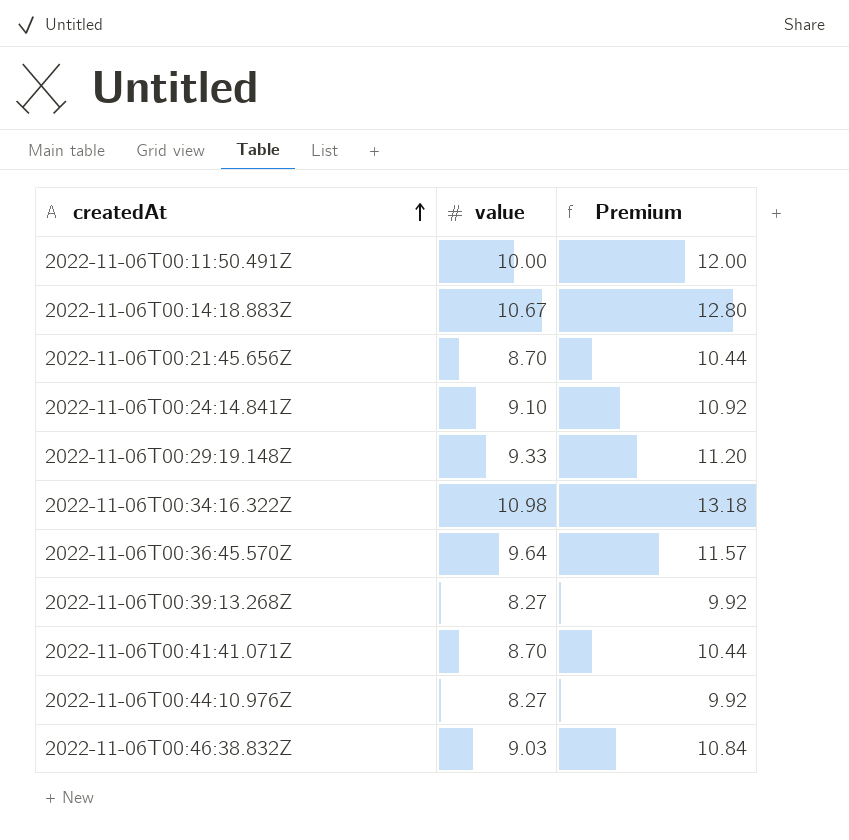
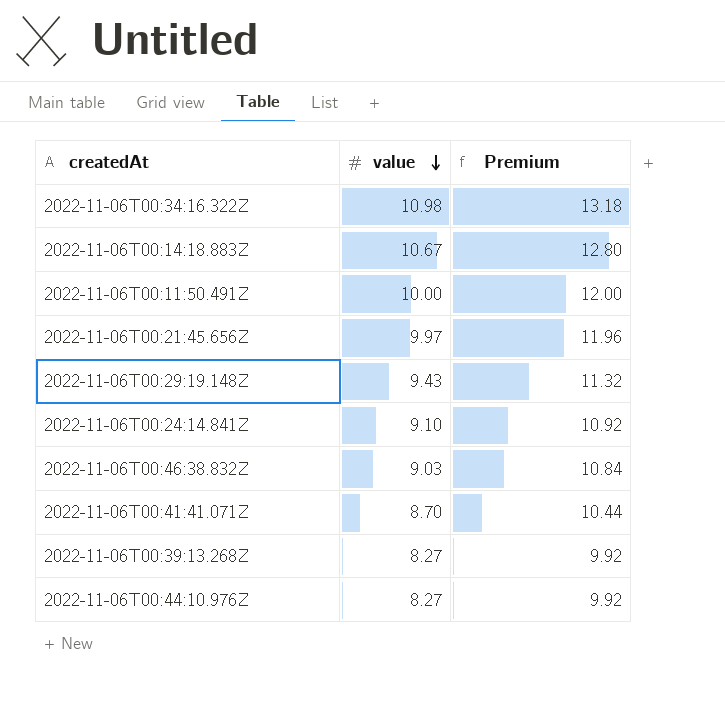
row order: createdAt ascending -> value descending
row 2022-11-06T00:36:45.570Z: 9.64 | 11.57 -> none
2022-11-06T00:21:45.656Z | value: 8.70 -> 9.97
2022-11-06T00:21:45.656Z | Premium: 10.44 -> 11.96
2022-11-06T00:29:19.148Z | value: 9.33 -> 9.43
2022-11-06T00:29:19.148Z | Premium: 11.20 -> 11.32

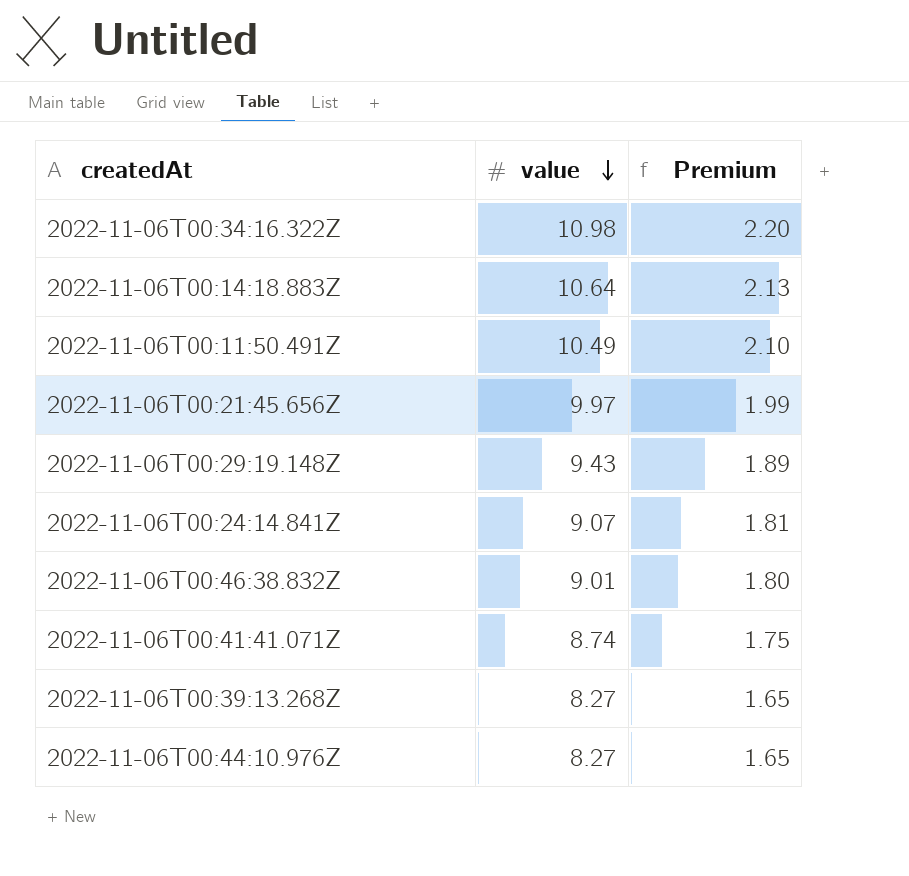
column Premium | formula: [value] * 1.2 -> [value] * 0.2
2022-11-06T00:14:18.883Z | value: 10.67 -> 10.64
2022-11-06T00:11:50.491Z | value: 10.00 -> 10.49
2022-11-06T00:24:14.841Z | value: 9.10 -> 9.07
2022-11-06T00:46:38.832Z | value: 9.03 -> 9.01
2022-11-06T00:41:41.071Z | value: 8.70 -> 8.74

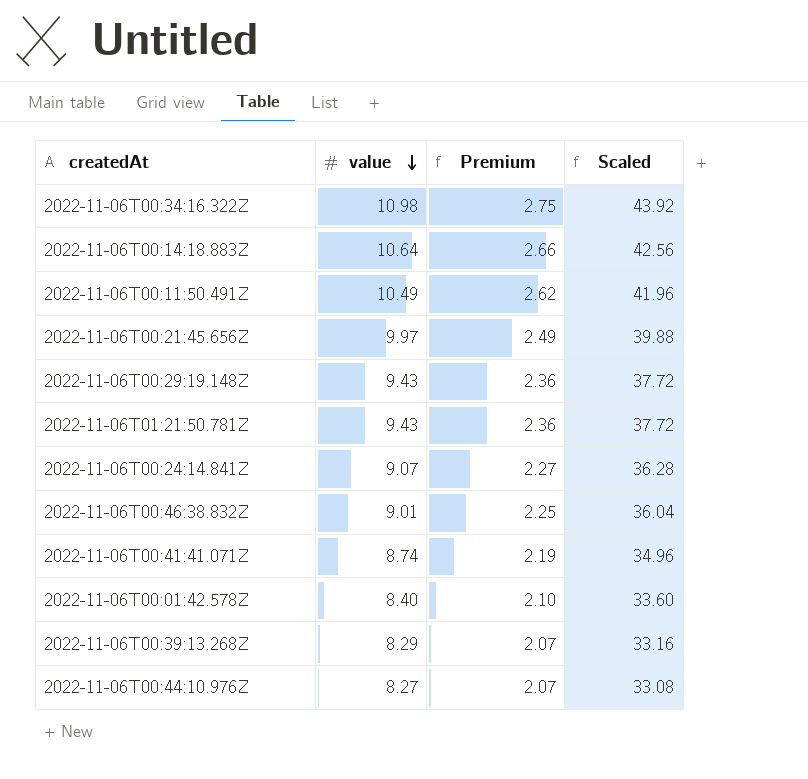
column Premium | formula: [value] * 0.2 -> [value] * 0.25
column Scaled | formula: none -> [value] * 4
row 2022-11-06T01:21:50.781Z: none -> 9.43 | 2.36 | 37.72
row 2022-11-06T00:01:42.578Z: none -> 8.40 | 2.10 | 33.60
2022-11-06T00:39:13.268Z | value: 8.27 -> 8.29

